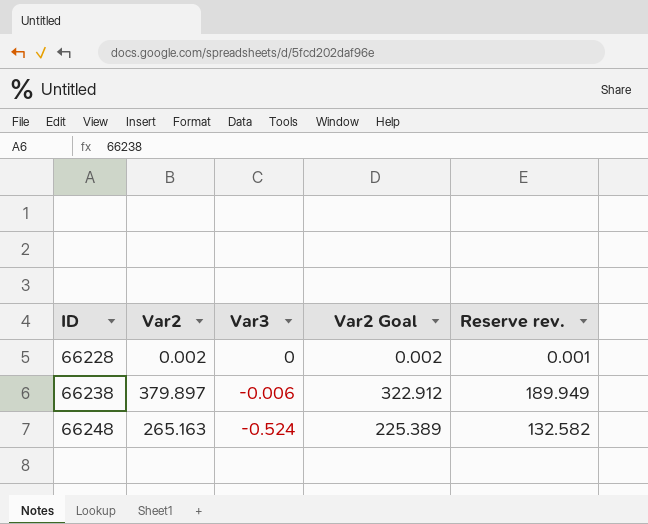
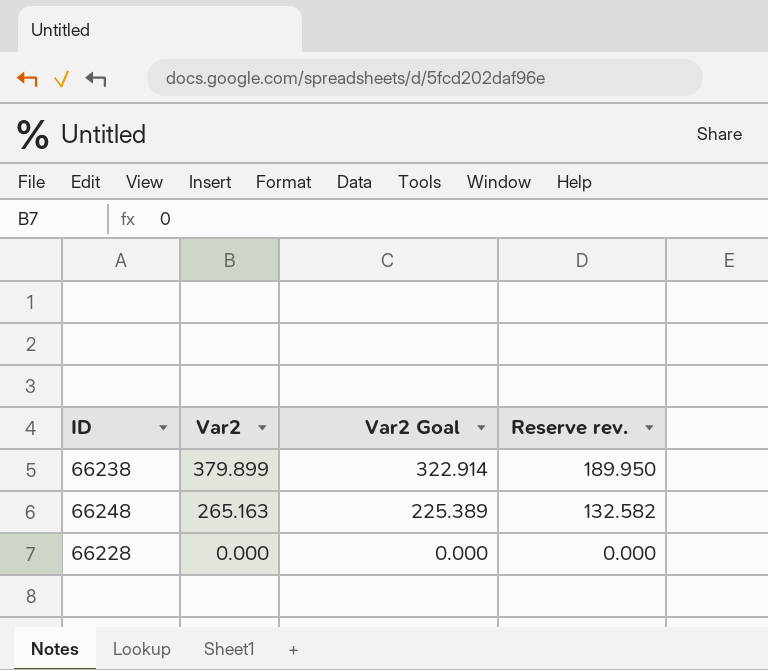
row order: ID ascending -> Var2 descending
column Var3 | position: 3 -> none
66238 | Var2: 379.897 -> 379.899
66238 | Var2 Goal: 322.912 -> 322.914
66238 | Reserve rev.: 189.949 -> 189.950
66228 | Var2: 0.002 -> 0.000
66228 | Var2 Goal: 0.002 -> 0.000
66228 | Reserve rev.: 0.001 -> 0.000

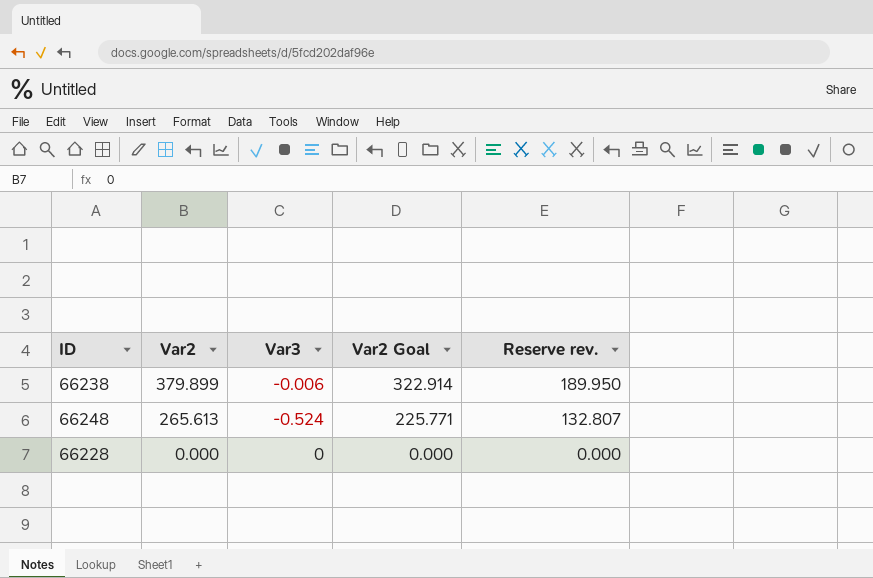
column Var3 | position: none -> 3
66248 | Var2: 265.163 -> 265.613
66248 | Var2 Goal: 225.389 -> 225.771
66248 | Reserve rev.: 132.582 -> 132.807

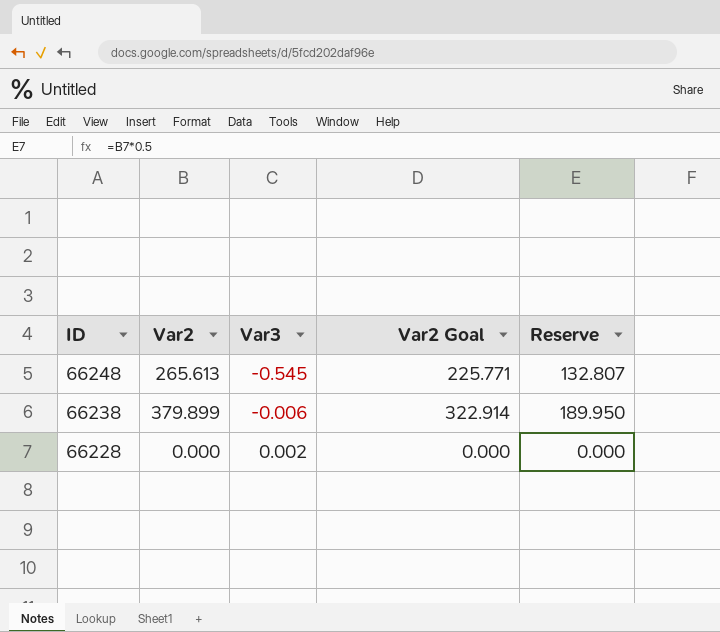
row order: Var2 descending -> ID descending
column name: Reserve rev. -> Reserve
66248 | Var3: -0.524 -> -0.545
66228 | Var3: 0 -> 0.002

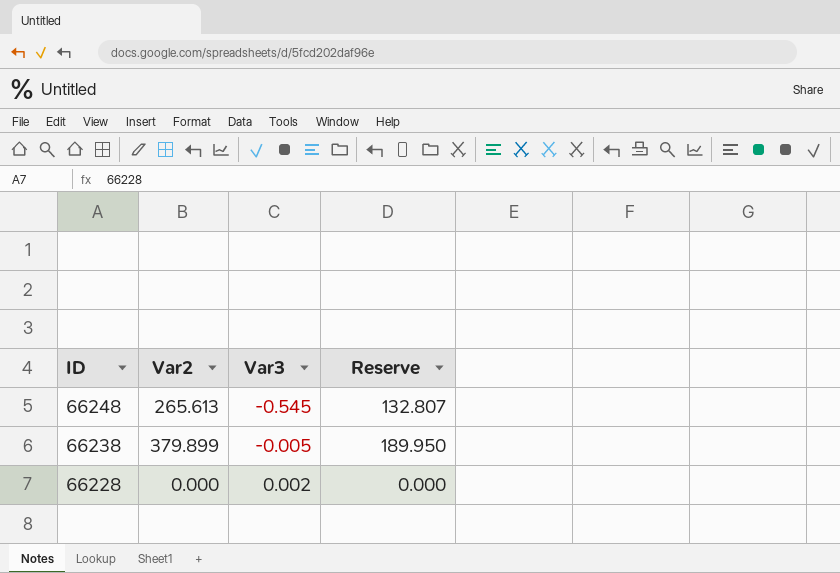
column Var2 Goal | formula: [Var2] * 0.85 -> none
66238 | Var3: -0.006 -> -0.005

